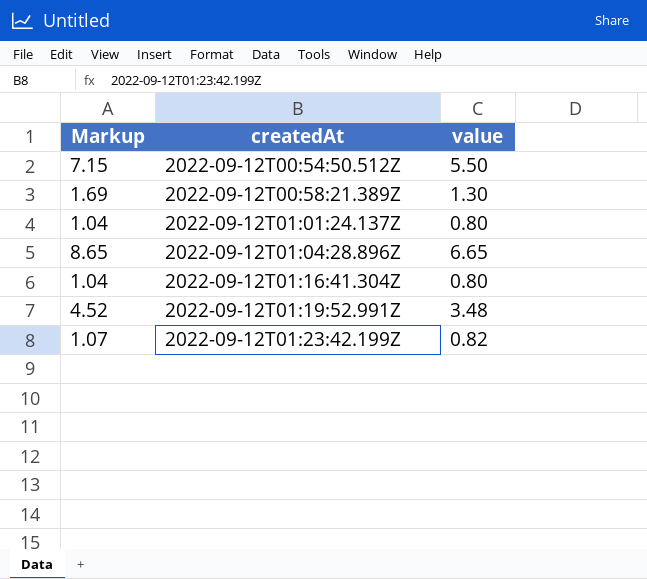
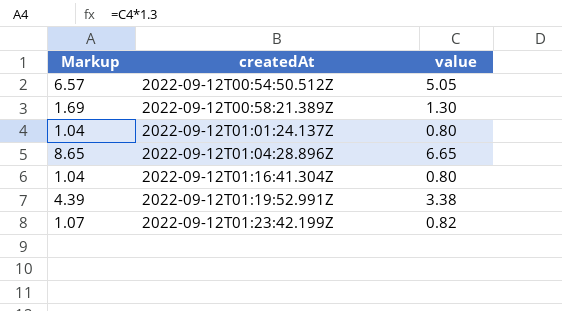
2022-09-12T00:54:50.512Z | Markup: 7.15 -> 6.57
2022-09-12T00:54:50.512Z | value: 5.50 -> 5.05
2022-09-12T01:19:52.991Z | Markup: 4.52 -> 4.39
2022-09-12T01:19:52.991Z | value: 3.48 -> 3.38

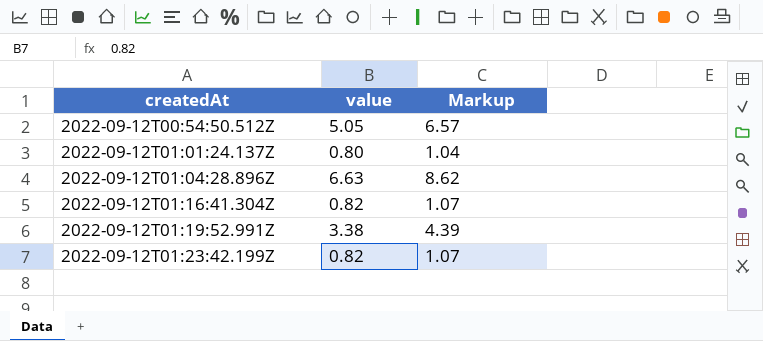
column Markup | position: 1 -> 3
row 2022-09-12T00:58:21.389Z: 1.69 | 1.30 -> none
2022-09-12T01:04:28.896Z | value: 6.65 -> 6.63
2022-09-12T01:04:28.896Z | Markup: 8.65 -> 8.62
2022-09-12T01:16:41.304Z | value: 0.80 -> 0.82
2022-09-12T01:16:41.304Z | Markup: 1.04 -> 1.07

